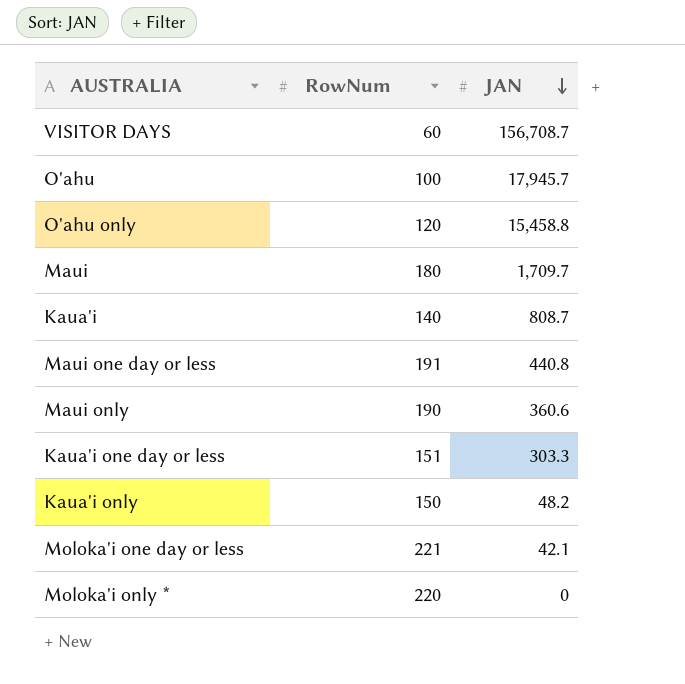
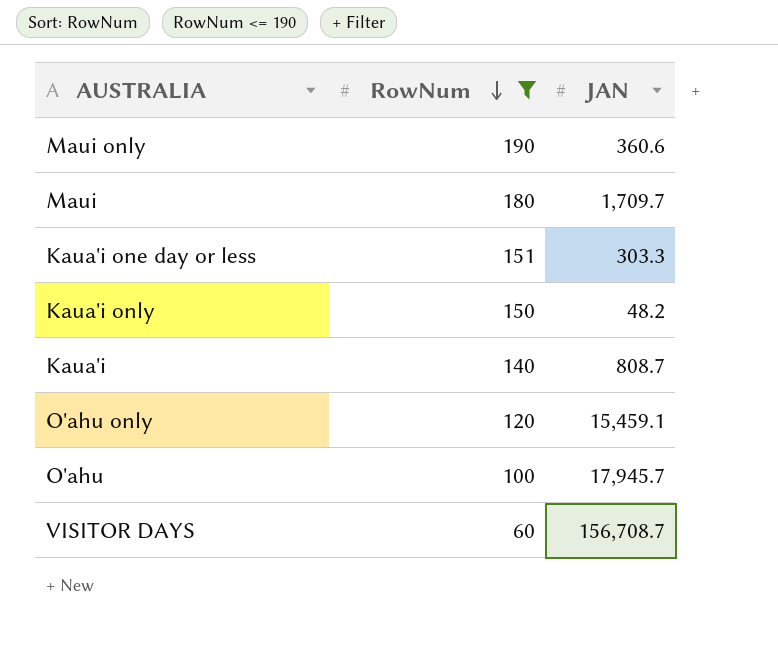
filter: none -> RowNum <= 190
row order: JAN descending -> RowNum descending
O'ahu only | JAN: 15,458.8 -> 15,459.1

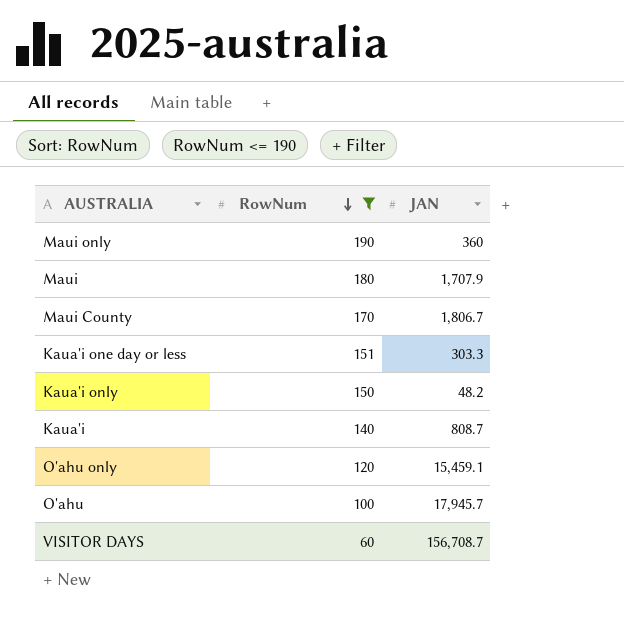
Maui only | JAN: 360.6 -> 360
Maui | JAN: 1,709.7 -> 1,707.9
row Maui County: none -> 170 | 1,806.7

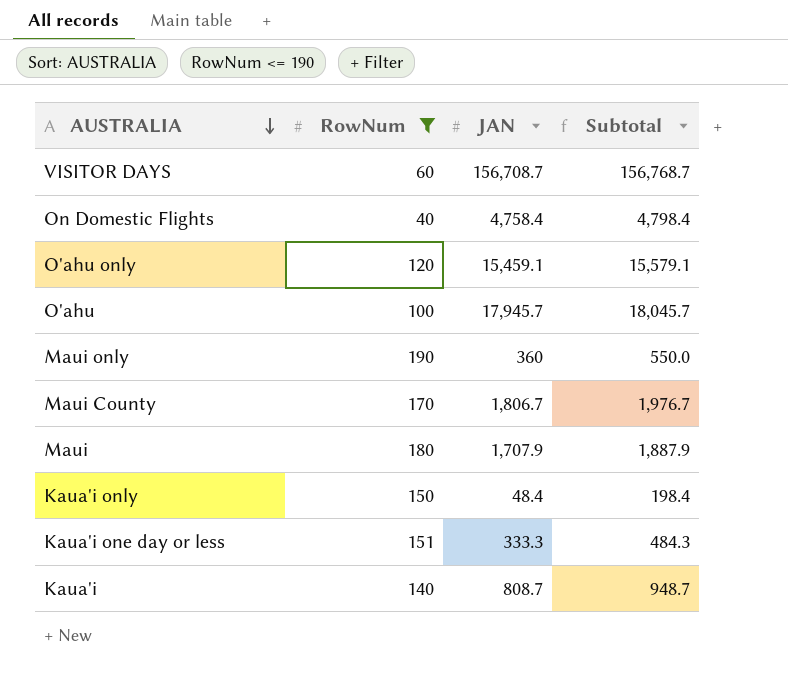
row order: RowNum descending -> AUSTRALIA descending
column Subtotal | formula: none -> [RowNum] + [JAN]
row On Domestic Flights: none -> 40 | 4,758.4 | 4,798.4
Kaua'i only | JAN: 48.2 -> 48.4
Kaua'i one day or less | JAN: 303.3 -> 333.3

